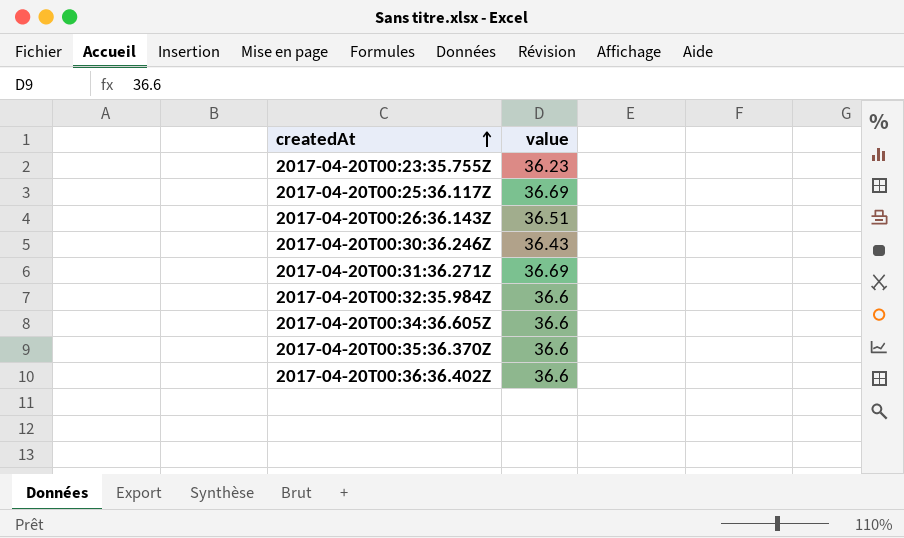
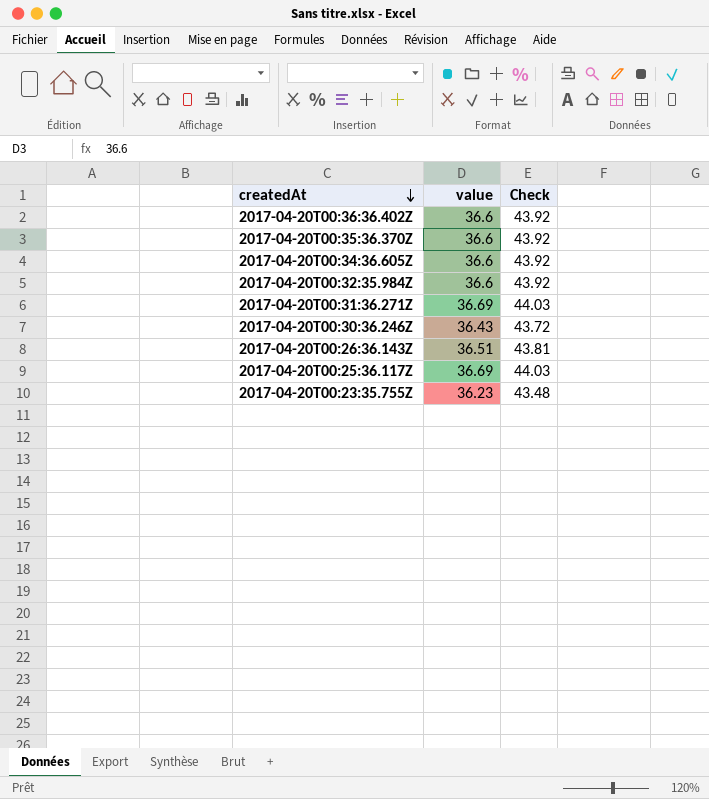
row order: createdAt ascending -> createdAt descending
column Check | formula: none -> [value] * 1.2

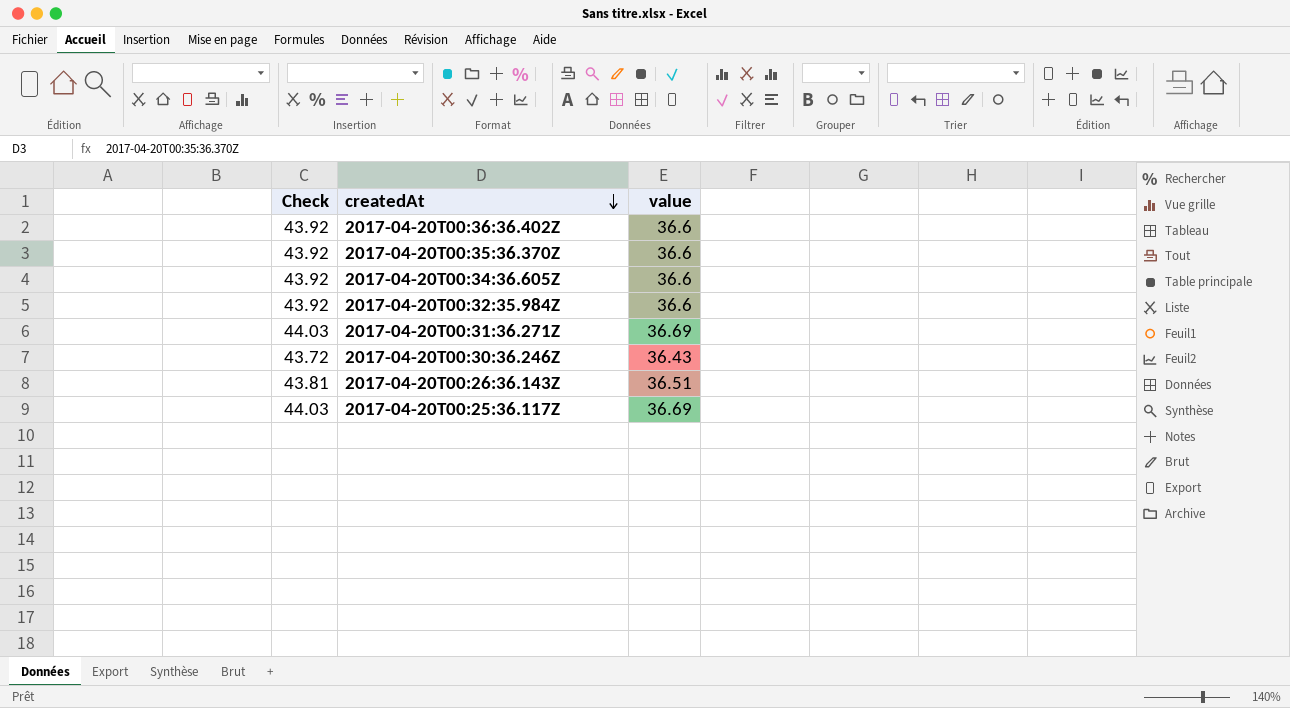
column Check | position: 3 -> 1
row 2017-04-20T00:23:35.755Z: 36.23 | 43.48 -> none

